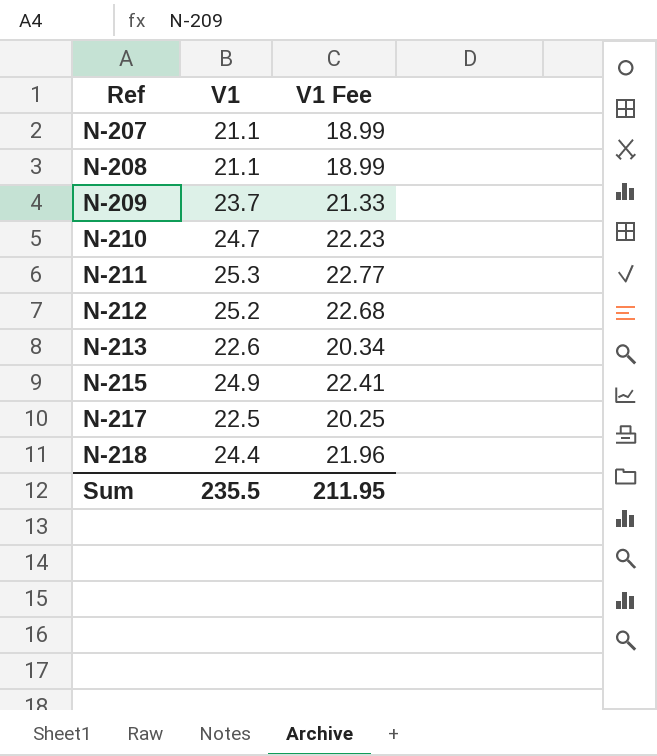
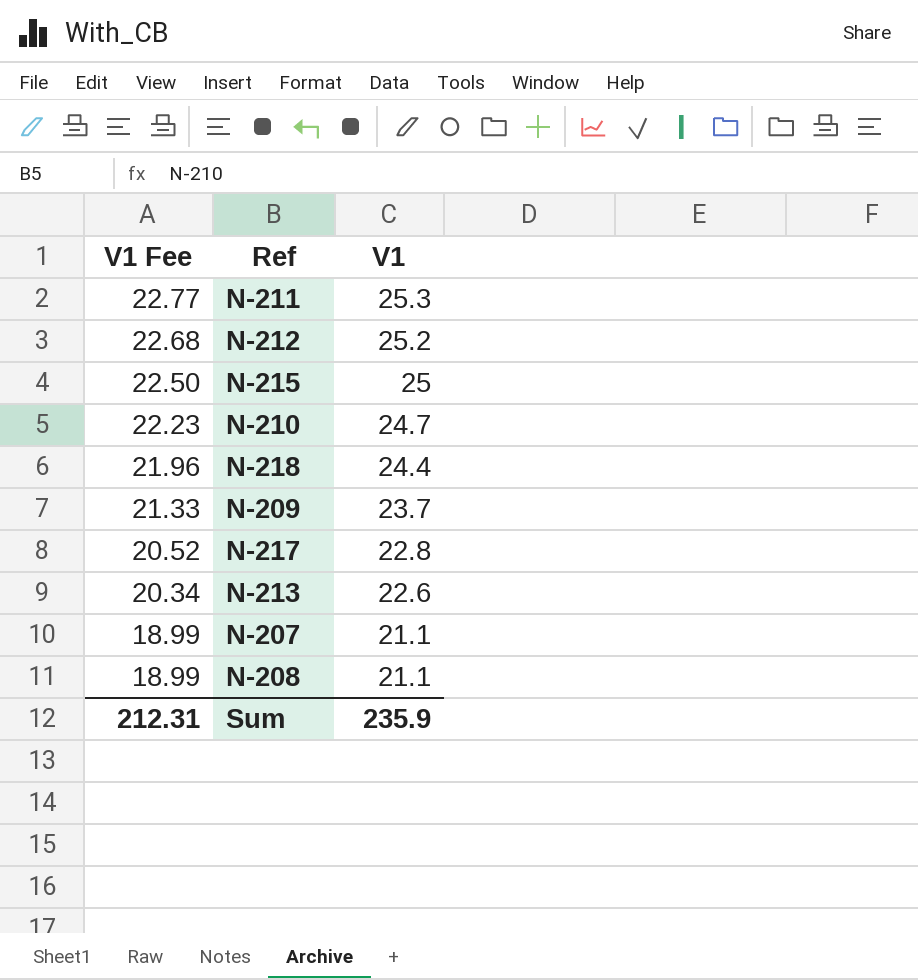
row order: Ref ascending -> V1 Fee descending
column V1 Fee | position: 3 -> 1
N-215 | V1 Fee: 22.41 -> 22.50
N-215 | V1: 24.9 -> 25
N-217 | V1 Fee: 20.25 -> 20.52
N-217 | V1: 22.5 -> 22.8
Sum | V1 Fee: 211.95 -> 212.31
Sum | V1: 235.5 -> 235.9

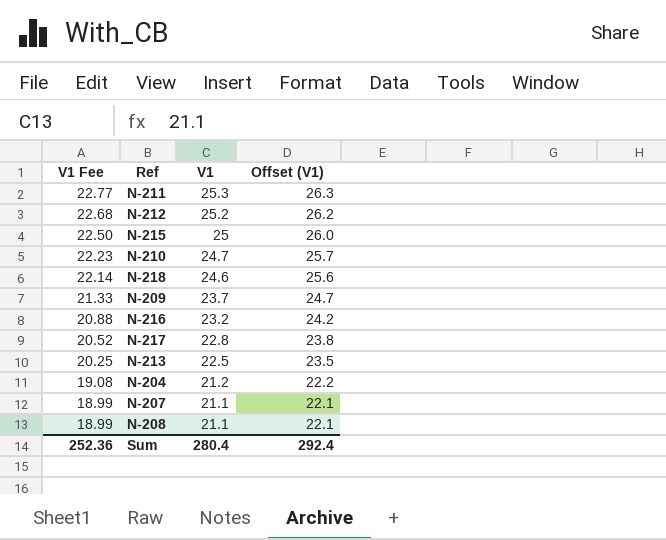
column Offset (V1) | formula: none -> [V1] + 1
N-218 | V1 Fee: 21.96 -> 22.14
N-218 | V1: 24.4 -> 24.6
row N-216: none -> 20.88 | 23.2 | 24.2
N-213 | V1 Fee: 20.34 -> 20.25
N-213 | V1: 22.6 -> 22.5
row N-204: none -> 19.08 | 21.2 | 22.2
Sum | V1 Fee: 212.31 -> 252.36
Sum | V1: 235.9 -> 280.4

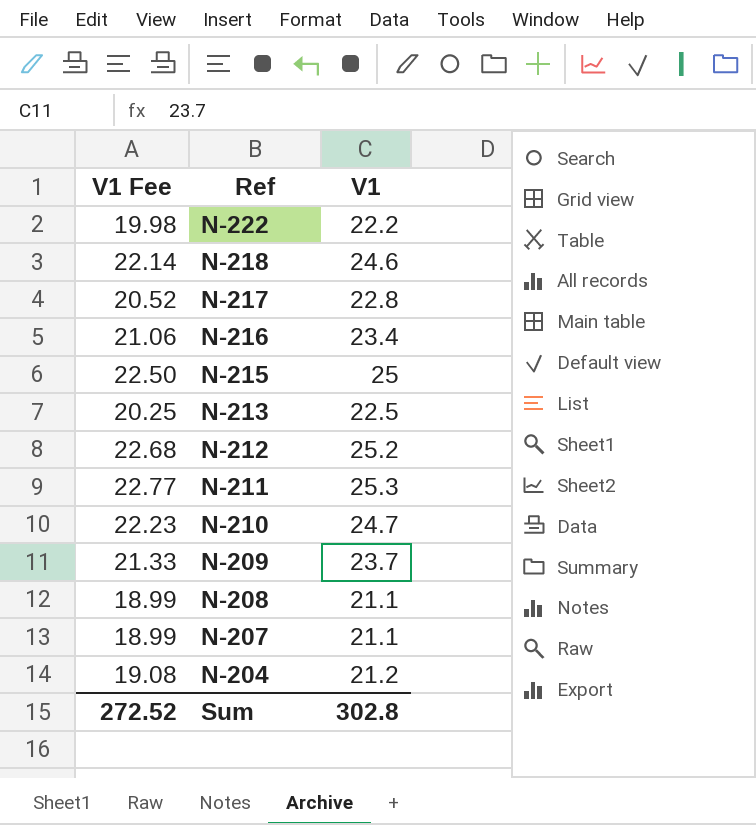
row order: V1 Fee descending -> Ref descending
column Offset (V1) | formula: [V1] + 1 -> none
row N-222: none -> 19.98 | 22.2
N-216 | V1 Fee: 20.88 -> 21.06
N-216 | V1: 23.2 -> 23.4
Sum | V1 Fee: 252.36 -> 272.52
Sum | V1: 280.4 -> 302.8

